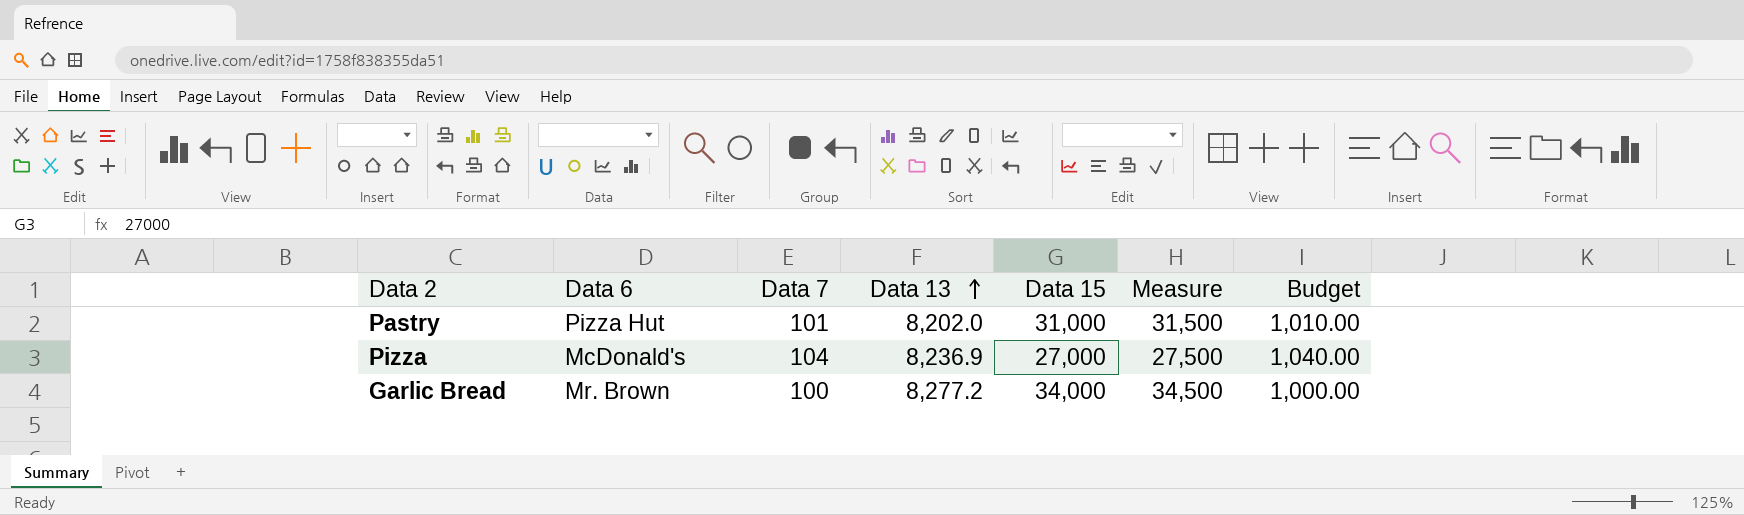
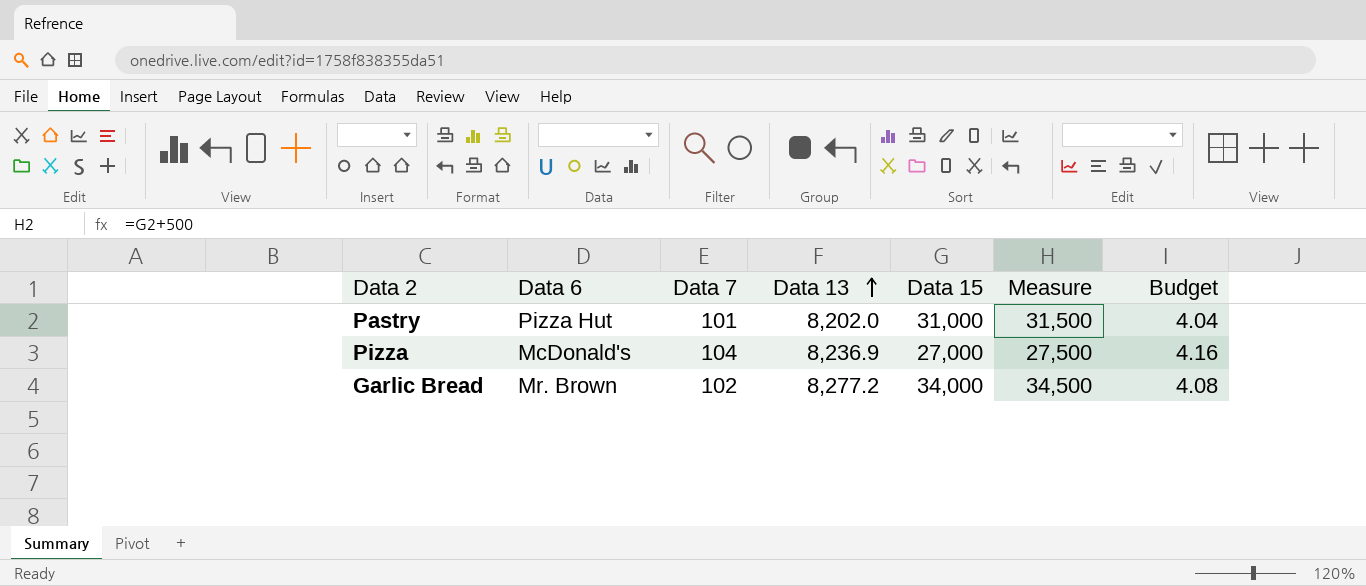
column Budget | formula: [Data 7] * 10 -> [Data 7] * 0.04
Garlic Bread | Data 7: 100 -> 102

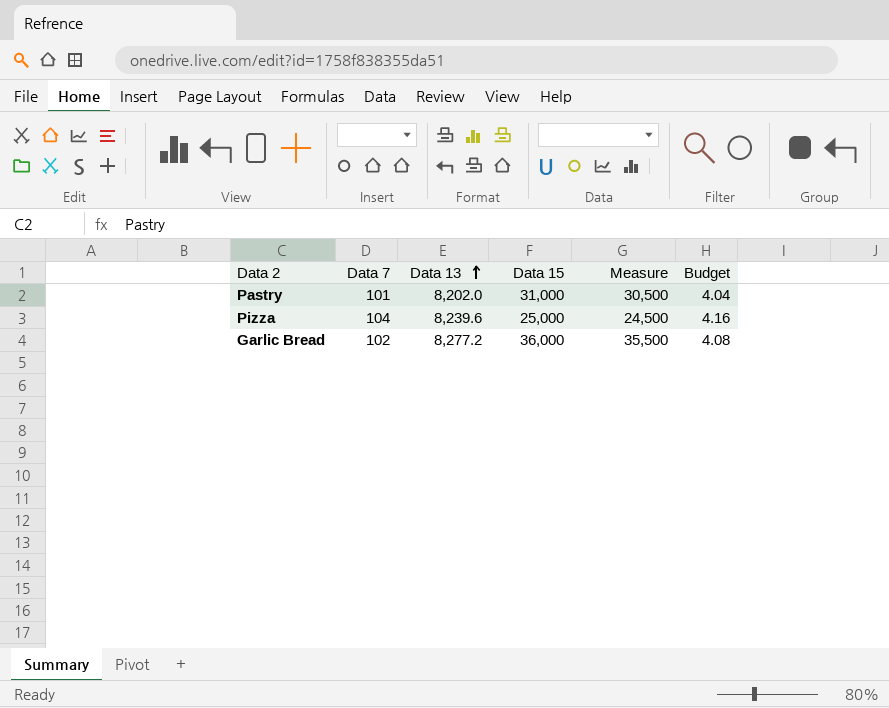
column Data 6 | position: 2 -> none
column Measure | formula: [Data 15] + 500 -> [Data 15] - 500
Pizza | Data 13: 8,236.9 -> 8,239.6
Pizza | Data 15: 27,000 -> 25,000
Garlic Bread | Data 15: 34,000 -> 36,000

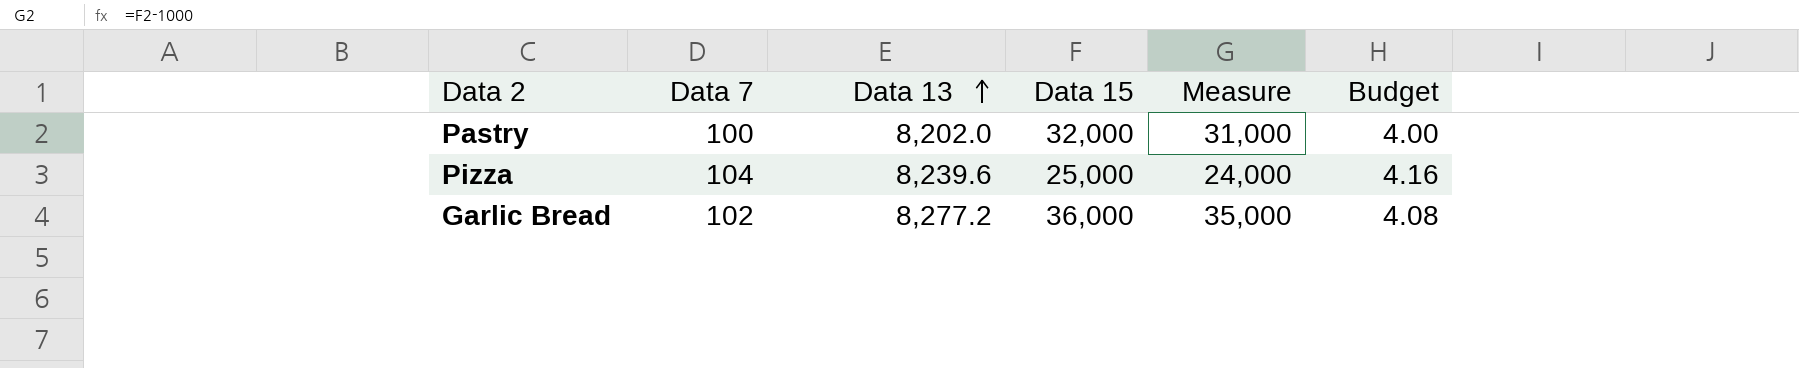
column Measure | formula: [Data 15] - 500 -> [Data 15] - 1000
Pastry | Data 7: 101 -> 100
Pastry | Data 15: 31,000 -> 32,000
Pastry | Budget: 4.04 -> 4.00

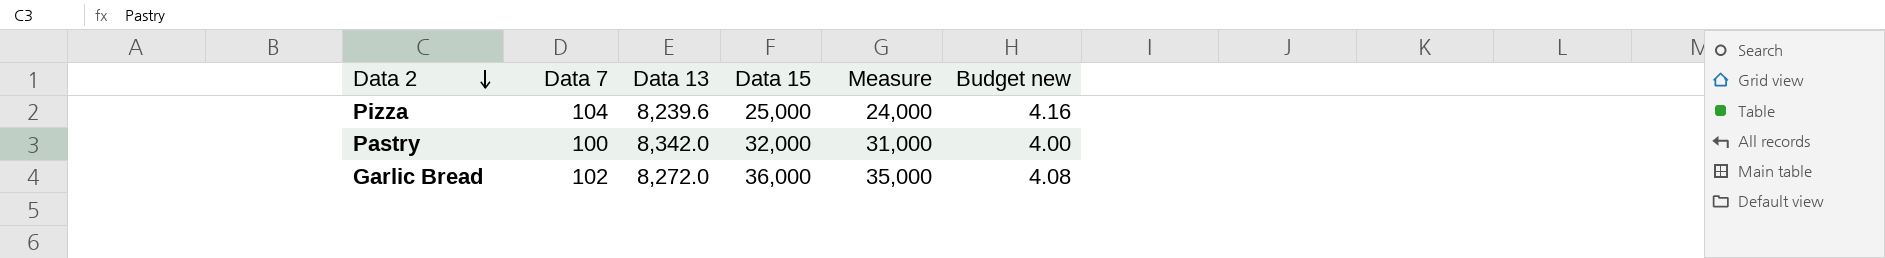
row order: Data 13 ascending -> Data 2 descending
column name: Budget -> Budget new
Pastry | Data 13: 8,202.0 -> 8,342.0
Garlic Bread | Data 13: 8,277.2 -> 8,272.0

